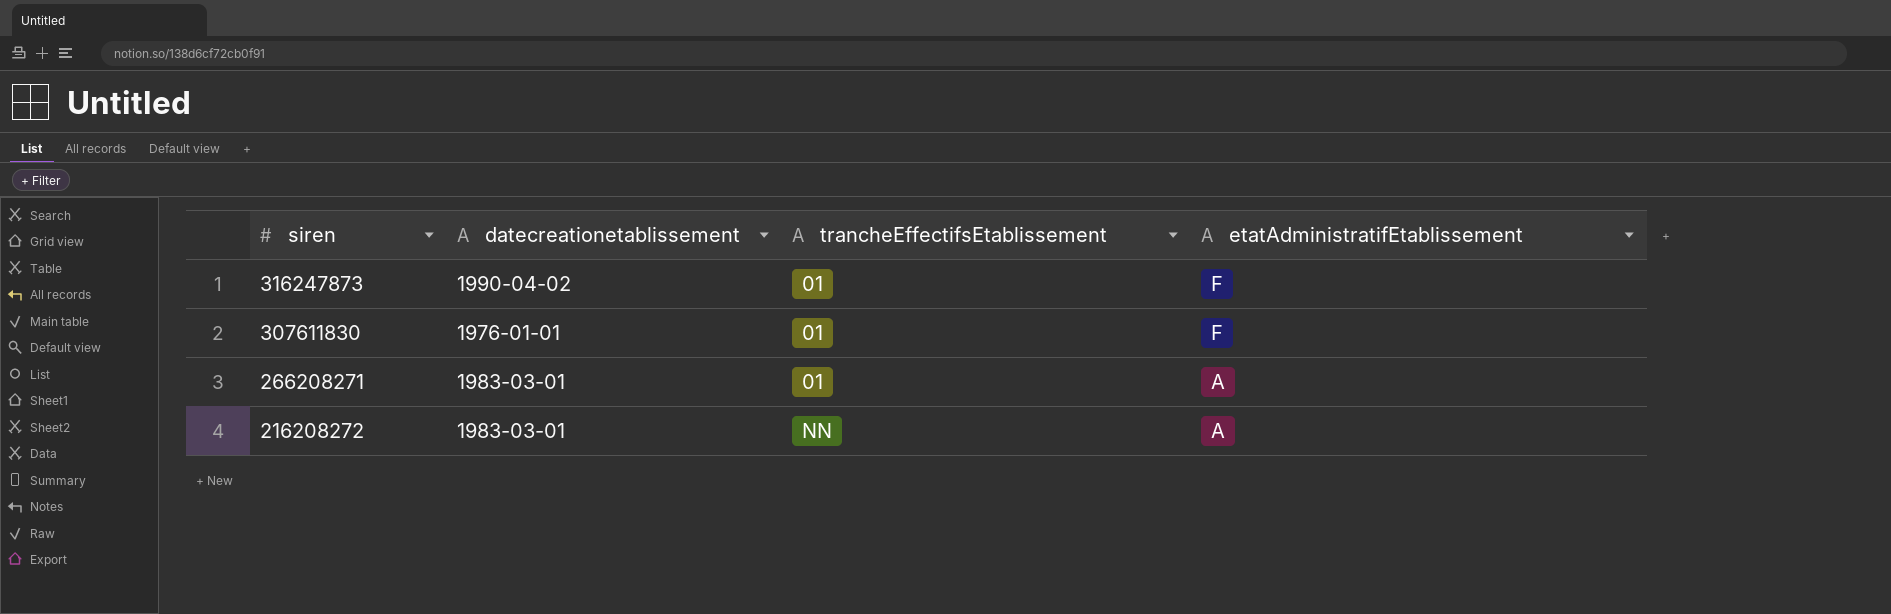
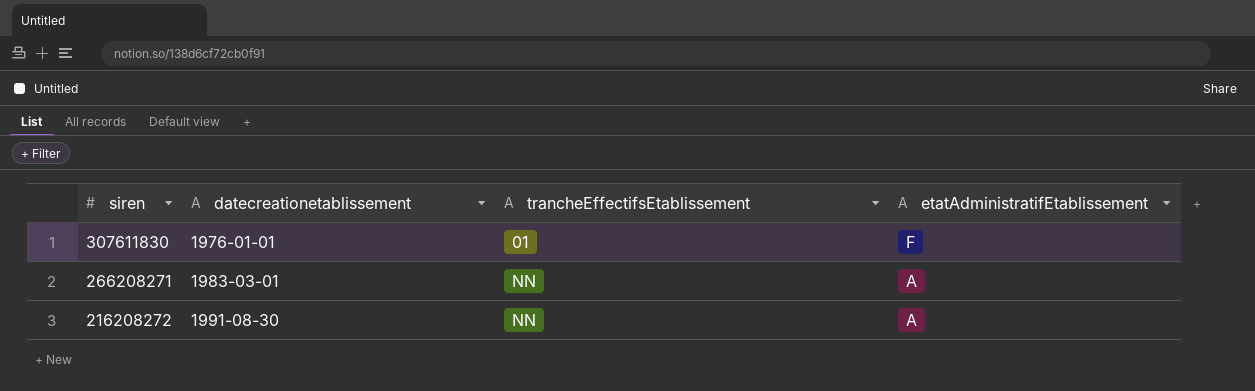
row 316247873: 1990-04-02 | 01 | F -> none
266208271 | trancheEffectifsEtablissement: 01 -> NN
216208272 | datecreationetablissement: 1983-03-01 -> 1991-08-30

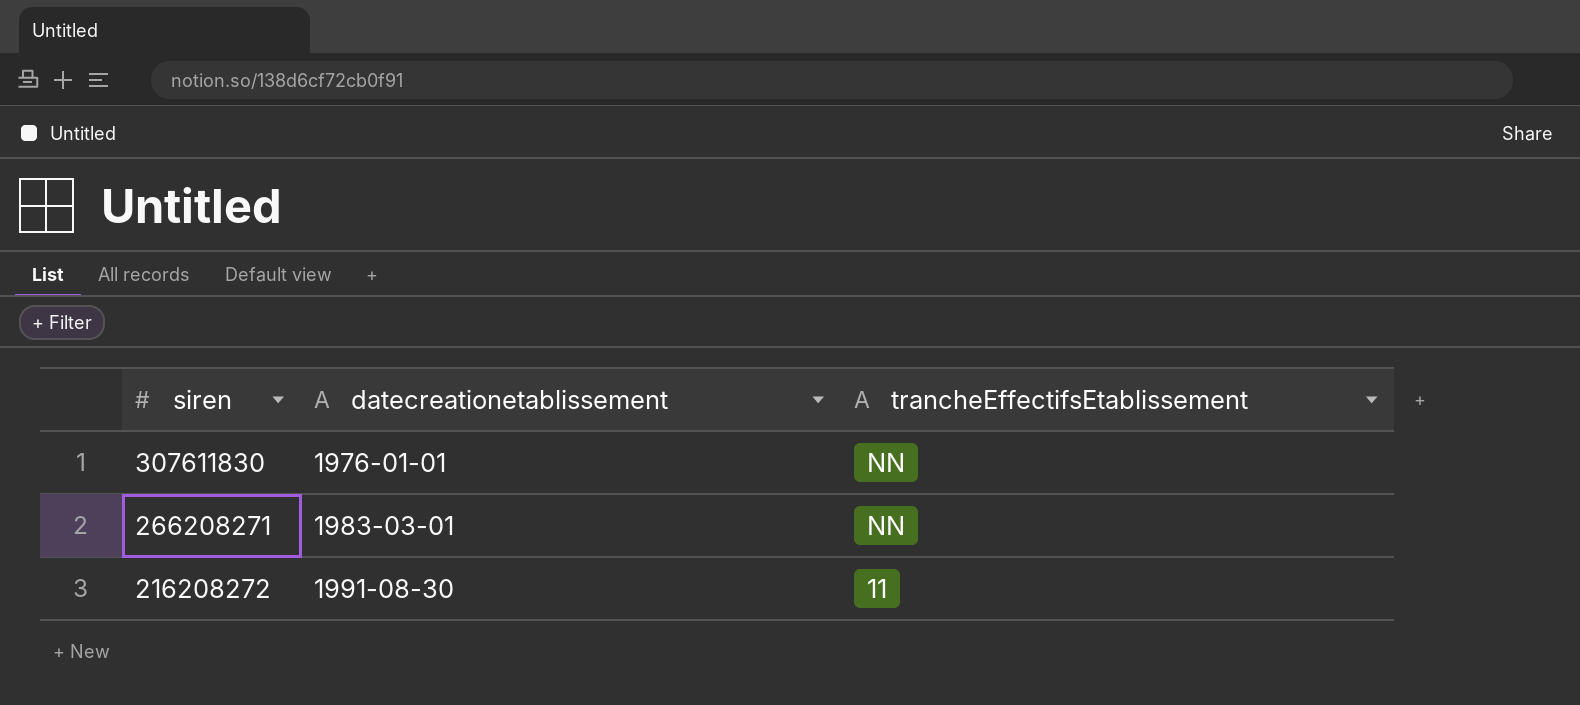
column etatAdministratifEtablissement | position: 4 -> none
307611830 | trancheEffectifsEtablissement: 01 -> NN
216208272 | trancheEffectifsEtablissement: NN -> 11

